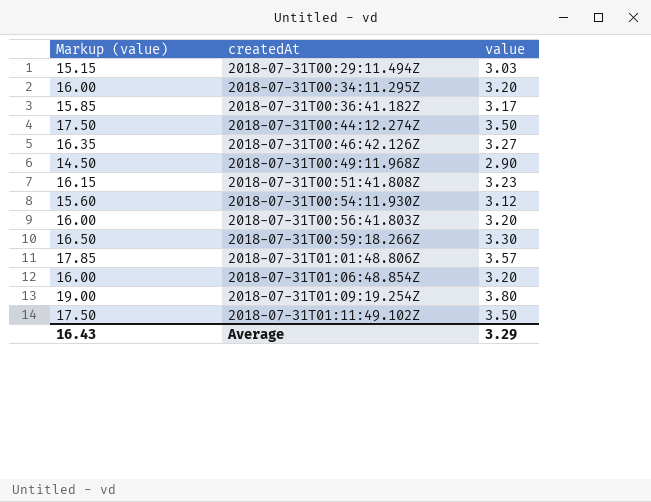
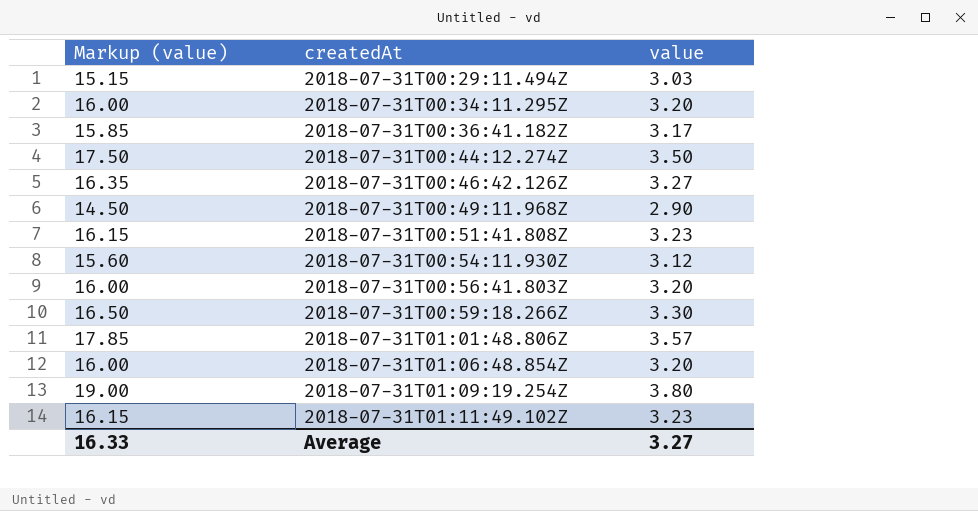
2018-07-31T01:11:49.102Z | Markup (value): 17.50 -> 16.15
2018-07-31T01:11:49.102Z | value: 3.50 -> 3.23
Average | Markup (value): 16.43 -> 16.33
Average | value: 3.29 -> 3.27

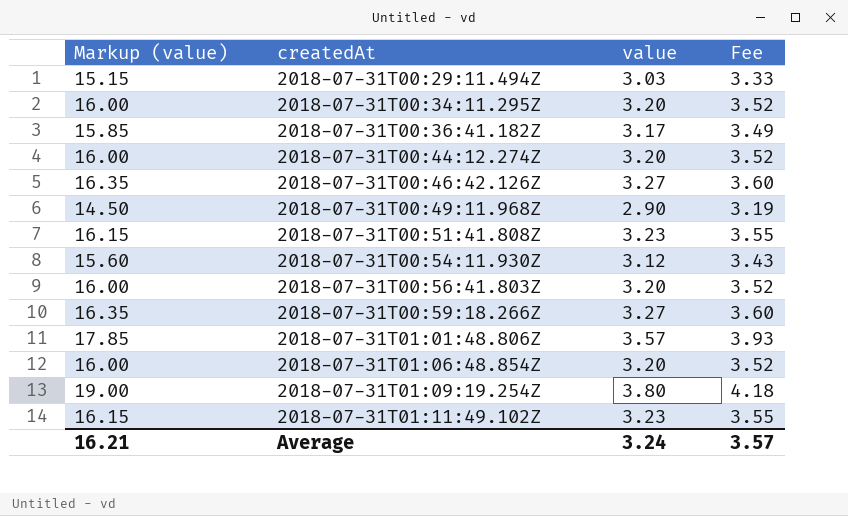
column Fee | formula: none -> [value] * 1.1
2018-07-31T00:44:12.274Z | Markup (value): 17.50 -> 16.00
2018-07-31T00:44:12.274Z | value: 3.50 -> 3.20
2018-07-31T00:59:18.266Z | Markup (value): 16.50 -> 16.35
2018-07-31T00:59:18.266Z | value: 3.30 -> 3.27
Average | Markup (value): 16.33 -> 16.21
Average | value: 3.27 -> 3.24

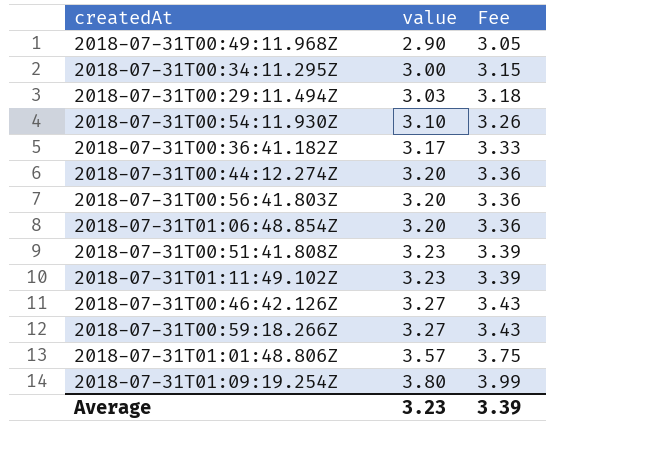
row order: createdAt ascending -> value ascending
column Markup (value) | formula: [value] * 5 -> none
column Fee | formula: [value] * 1.1 -> [value] * 1.05
2018-07-31T00:34:11.295Z | value: 3.20 -> 3.00
2018-07-31T00:54:11.930Z | value: 3.12 -> 3.10
Average | value: 3.24 -> 3.23
Average | Fee: 3.57 -> 3.39

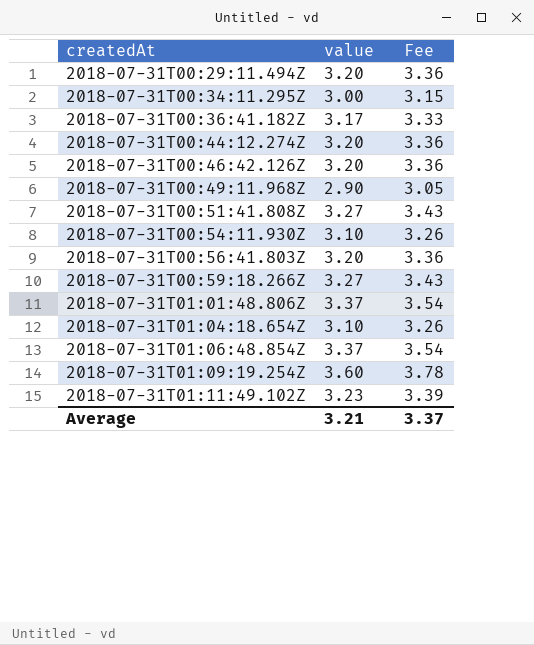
row order: value ascending -> createdAt ascending
2018-07-31T00:29:11.494Z | value: 3.03 -> 3.20
2018-07-31T00:29:11.494Z | Fee: 3.18 -> 3.36
2018-07-31T00:46:42.126Z | value: 3.27 -> 3.20
2018-07-31T00:46:42.126Z | Fee: 3.43 -> 3.36
2018-07-31T00:51:41.808Z | value: 3.23 -> 3.27
2018-07-31T00:51:41.808Z | Fee: 3.39 -> 3.43
2018-07-31T01:01:48.806Z | value: 3.57 -> 3.37
2018-07-31T01:01:48.806Z | Fee: 3.75 -> 3.54
row 2018-07-31T01:04:18.654Z: none -> 3.10 | 3.26
2018-07-31T01:06:48.854Z | value: 3.20 -> 3.37
2018-07-31T01:06:48.854Z | Fee: 3.36 -> 3.54
2018-07-31T01:09:19.254Z | value: 3.80 -> 3.60
2018-07-31T01:09:19.254Z | Fee: 3.99 -> 3.78
Average | value: 3.23 -> 3.21
Average | Fee: 3.39 -> 3.37

